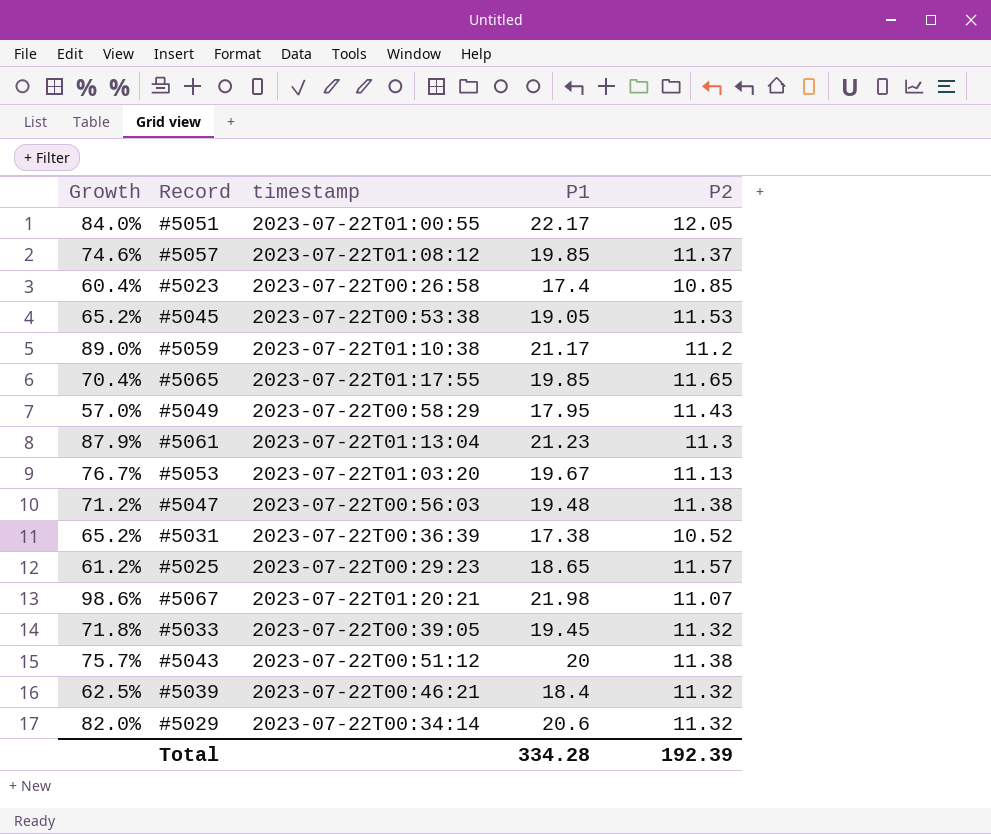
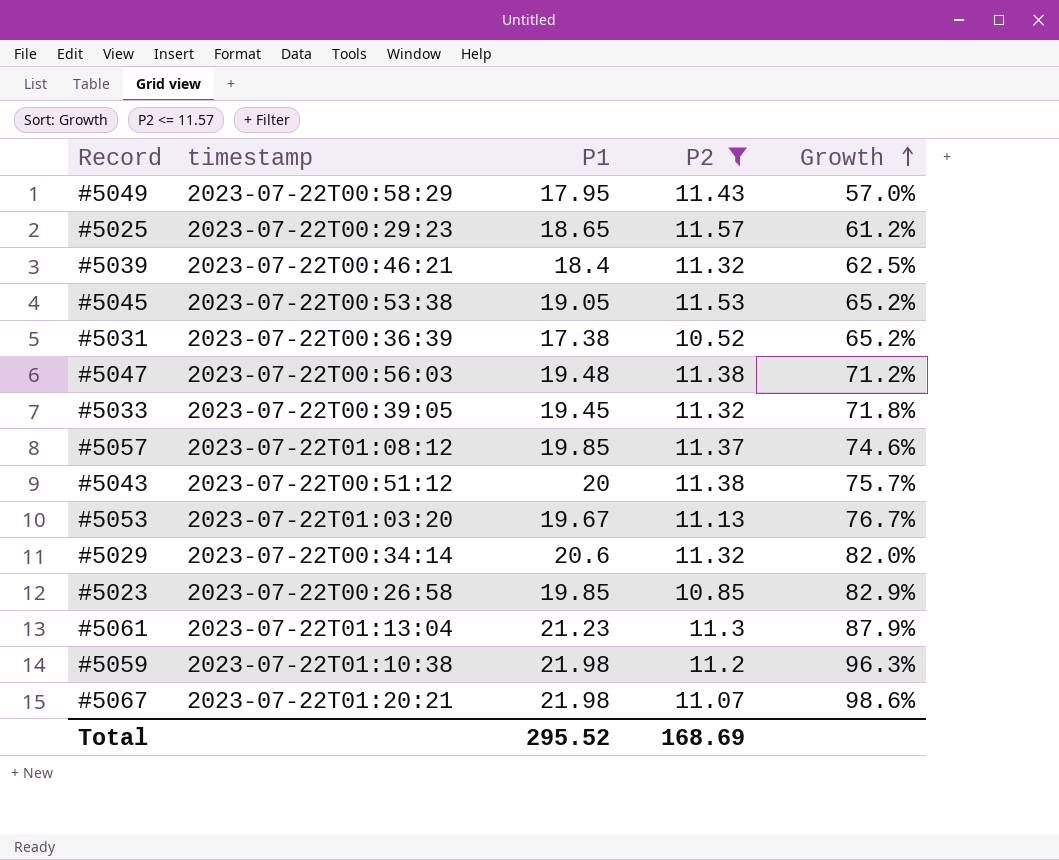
filter: none -> P2 <= 11.57
row order: none -> Growth ascending
column Growth | position: 1 -> 5
#5023 | P1: 17.4 -> 19.85
#5023 | Growth: 60.4% -> 82.9%
#5059 | P1: 21.17 -> 21.98
#5059 | Growth: 89.0% -> 96.3%
Total | P1: 334.28 -> 295.52
Total | P2: 192.39 -> 168.69

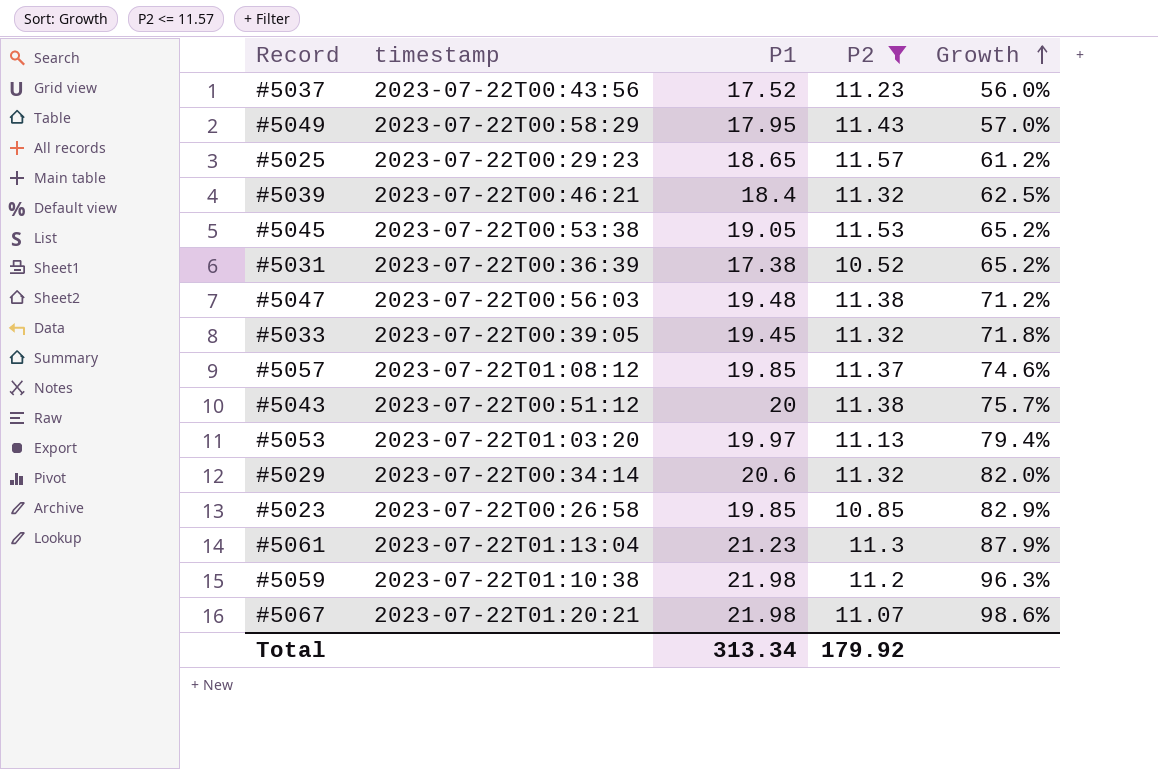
row #5037: none -> 2023-07-22T00:43:56 | 17.52 | 11.23 | 56.0%
#5053 | P1: 19.67 -> 19.97
#5053 | Growth: 76.7% -> 79.4%
Total | P1: 295.52 -> 313.34
Total | P2: 168.69 -> 179.92

